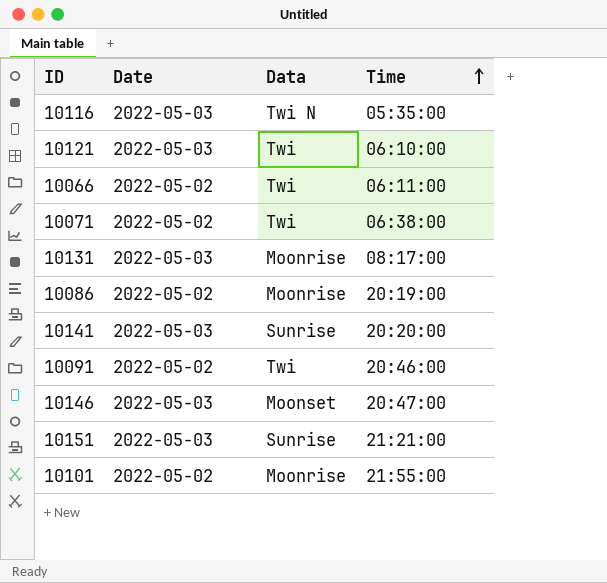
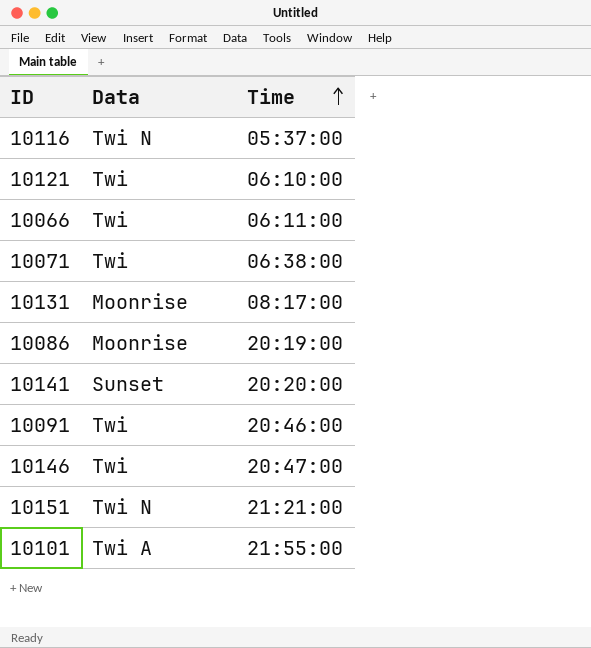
column Date | position: 2 -> none
10116 | Time: 05:35:00 -> 05:37:00
10141 | Data: Sunrise -> Sunset
10146 | Data: Moonset -> Twi
10151 | Data: Sunrise -> Twi N
10101 | Data: Moonrise -> Twi A

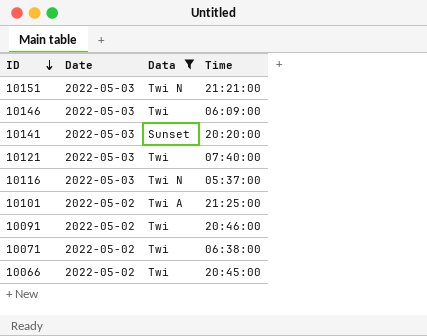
filter: none -> Data != Moonrise
row order: Time ascending -> ID descending
column Date | position: none -> 2
10146 | Time: 20:47:00 -> 06:09:00
10121 | Time: 06:10:00 -> 07:40:00
10101 | Time: 21:55:00 -> 21:25:00
10066 | Time: 06:11:00 -> 20:45:00

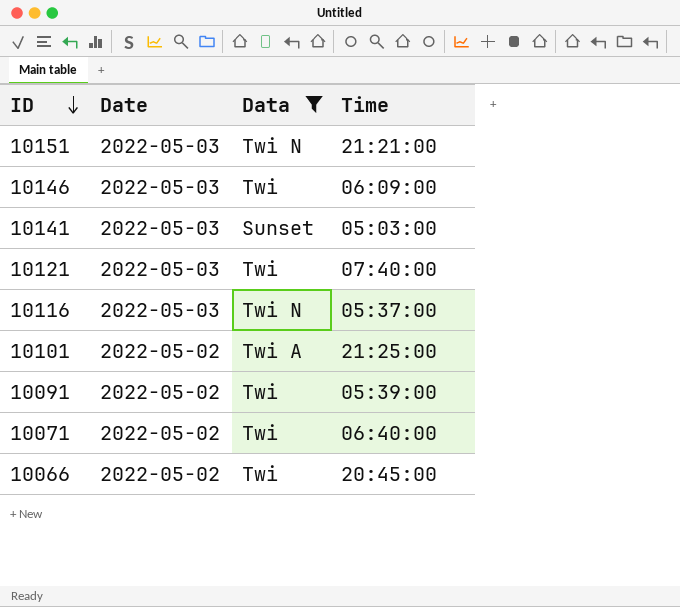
10141 | Time: 20:20:00 -> 05:03:00
10091 | Time: 20:46:00 -> 05:39:00
10071 | Time: 06:38:00 -> 06:40:00

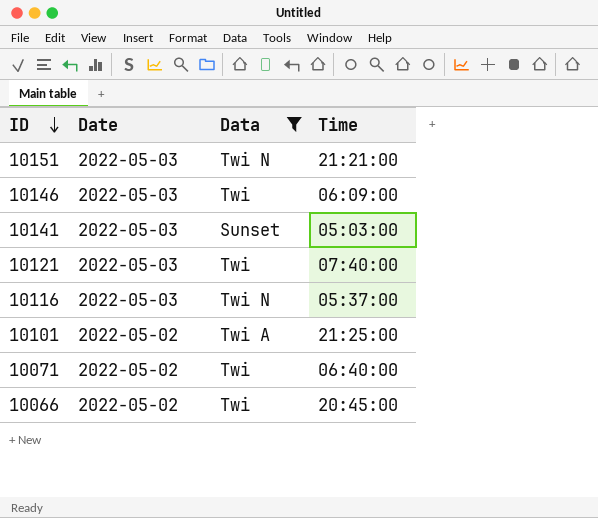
row 10091: 2022-05-02 | Twi | 05:39:00 -> none

